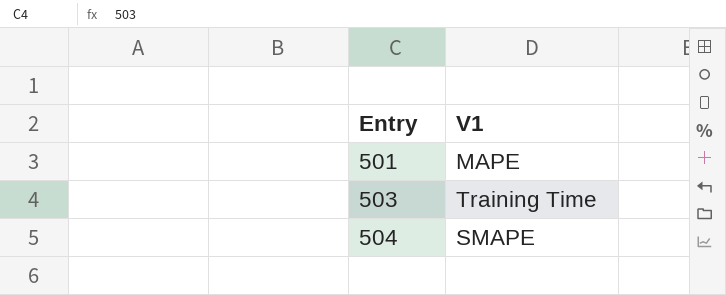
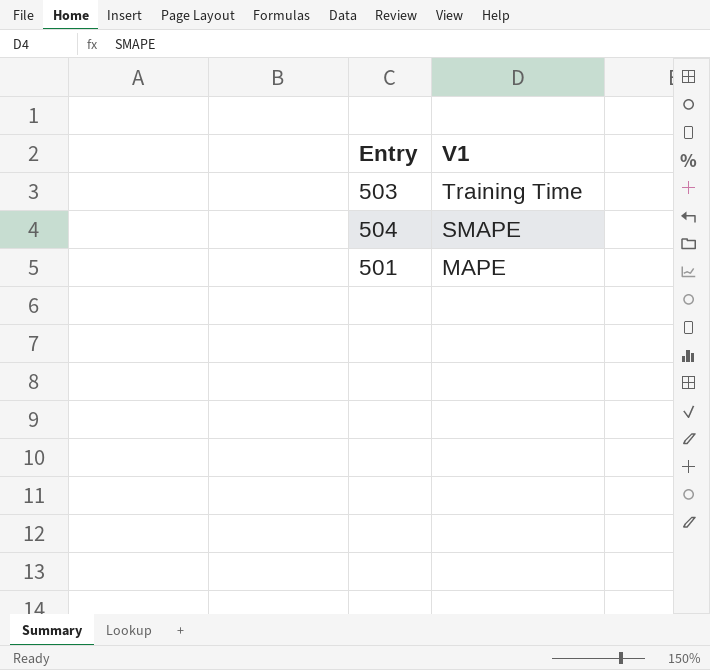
row order: Entry ascending -> V1 descending

